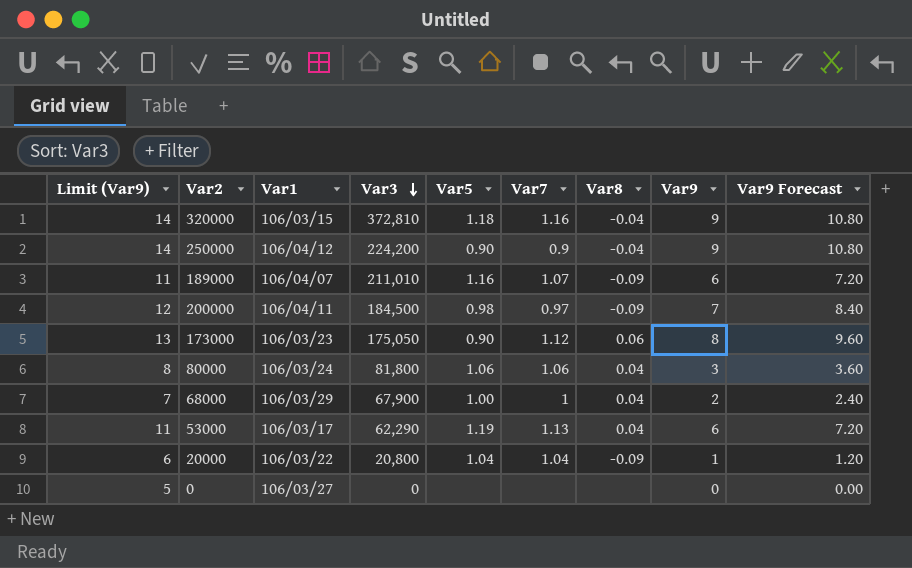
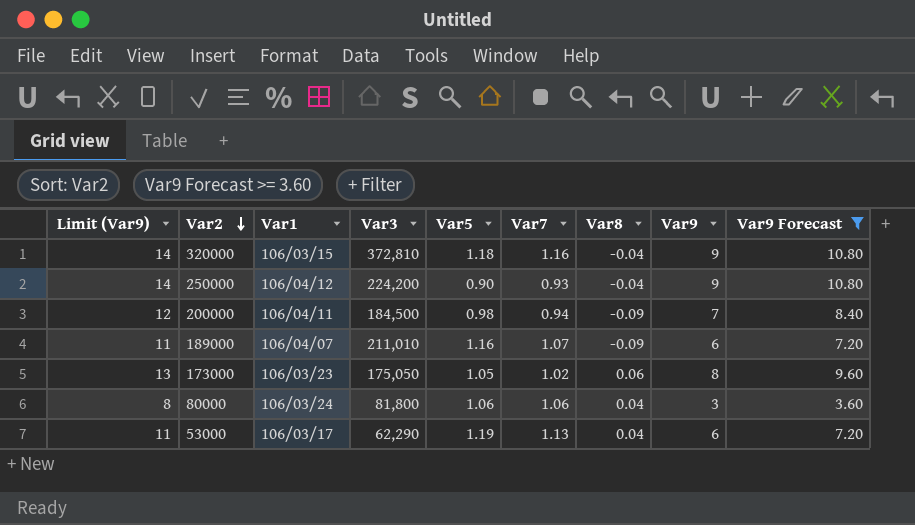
filter: none -> Var9 Forecast >= 3.60
row order: Var3 descending -> Var2 descending
250000 | Var7: 0.9 -> 0.93
200000 | Var7: 0.97 -> 0.94
173000 | Var5: 0.90 -> 1.05
173000 | Var7: 1.12 -> 1.02

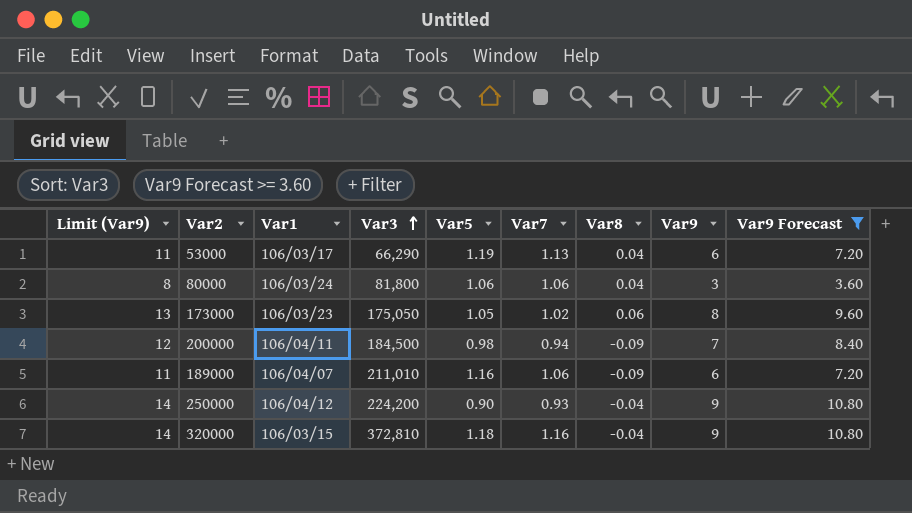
row order: Var2 descending -> Var3 ascending
53000 | Var3: 62,290 -> 66,290
189000 | Var7: 1.07 -> 1.06

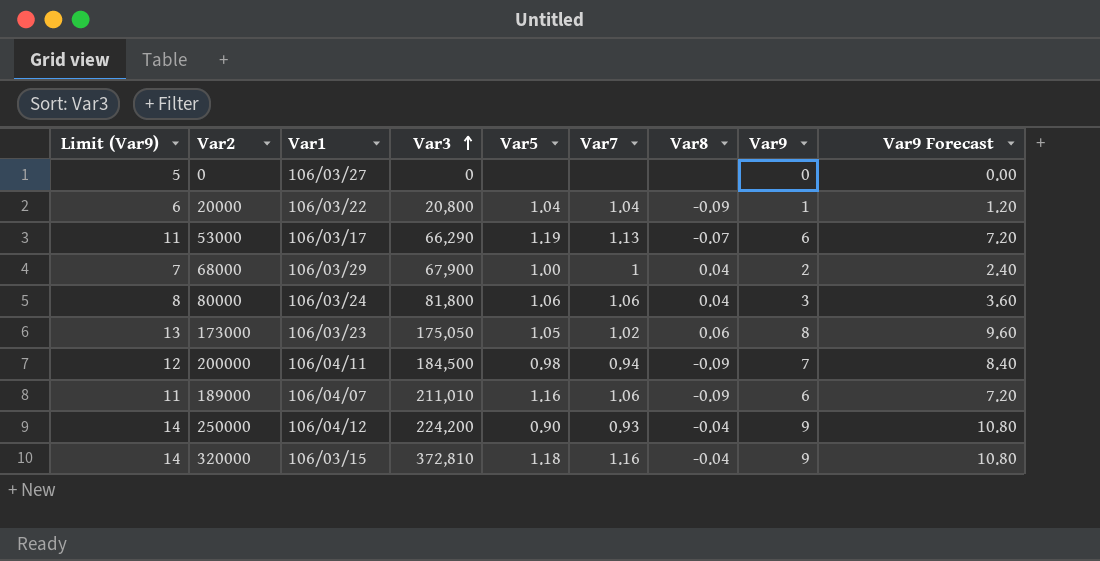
filter: Var9 Forecast >= 3.60 -> none
53000 | Var8: 0.04 -> -0.07

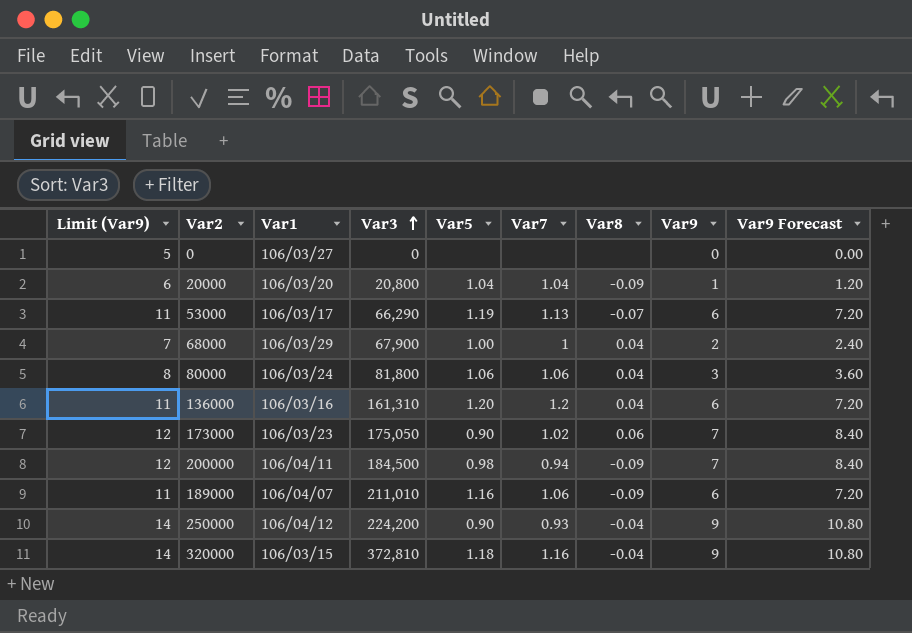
20000 | Var1: 106/03/22 -> 106/03/20
row 136000: none -> 11 | 106/03/16 | 161,310 | 1.20 | 1.2 | 0.04 | 6 | 7.20
173000 | Limit (Var9): 13 -> 12
173000 | Var5: 1.05 -> 0.90
173000 | Var9: 8 -> 7
173000 | Var9 Forecast: 9.60 -> 8.40

